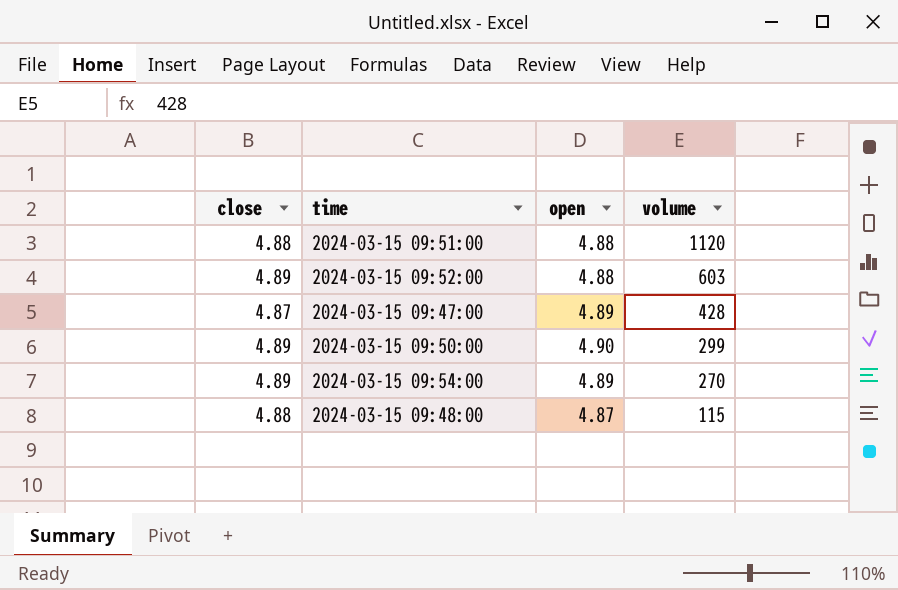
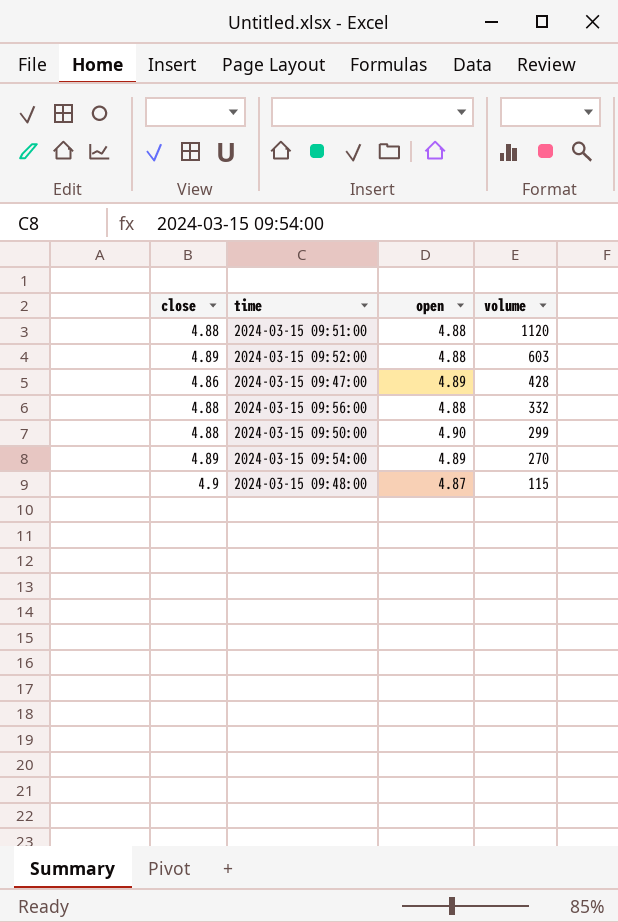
2024-03-15 09:47:00 | close: 4.87 -> 4.86
row 2024-03-15 09:56:00: none -> 4.88 | 4.88 | 332
2024-03-15 09:50:00 | close: 4.89 -> 4.88
2024-03-15 09:48:00 | close: 4.88 -> 4.9

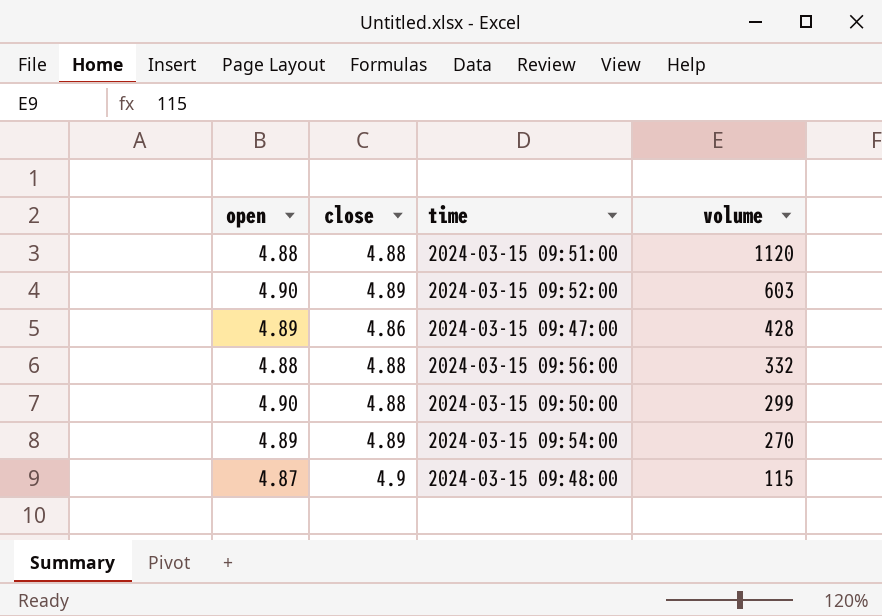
column open | position: 3 -> 1
2024-03-15 09:52:00 | open: 4.88 -> 4.90

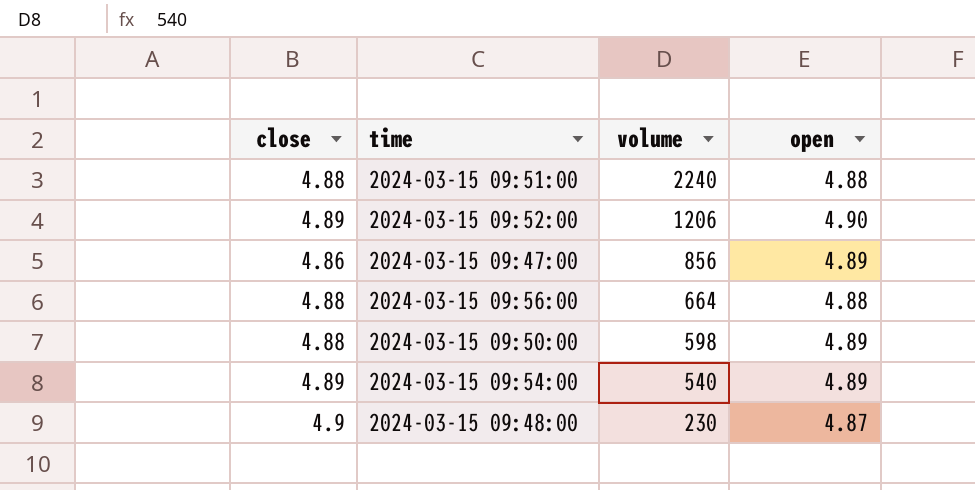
column open | position: 1 -> 4
2024-03-15 09:51:00 | volume: 1120 -> 2240
2024-03-15 09:52:00 | volume: 603 -> 1206
2024-03-15 09:47:00 | volume: 428 -> 856
2024-03-15 09:56:00 | volume: 332 -> 664
2024-03-15 09:50:00 | volume: 299 -> 598
2024-03-15 09:50:00 | open: 4.90 -> 4.89
2024-03-15 09:54:00 | volume: 270 -> 540
2024-03-15 09:48:00 | volume: 115 -> 230

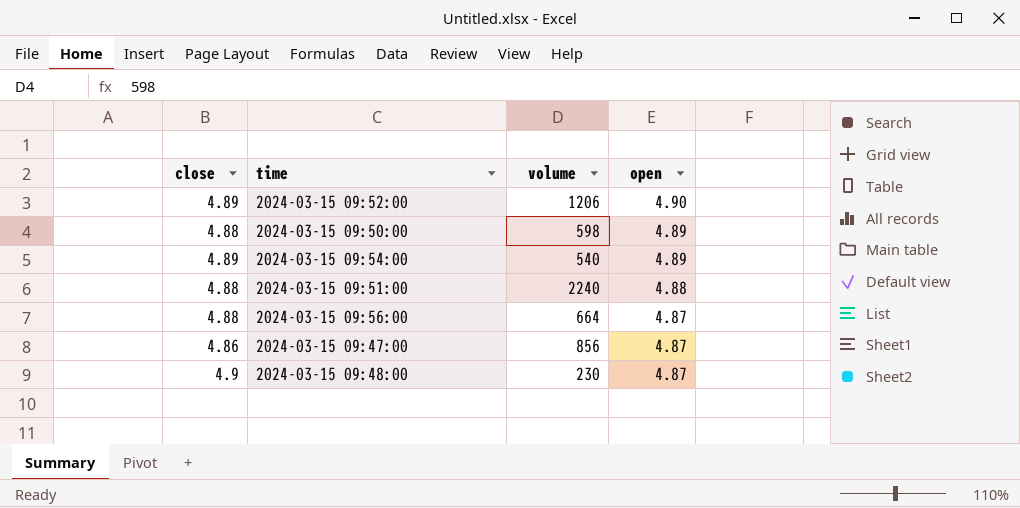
row order: volume descending -> open descending
2024-03-15 09:56:00 | open: 4.88 -> 4.87
2024-03-15 09:47:00 | open: 4.89 -> 4.87

